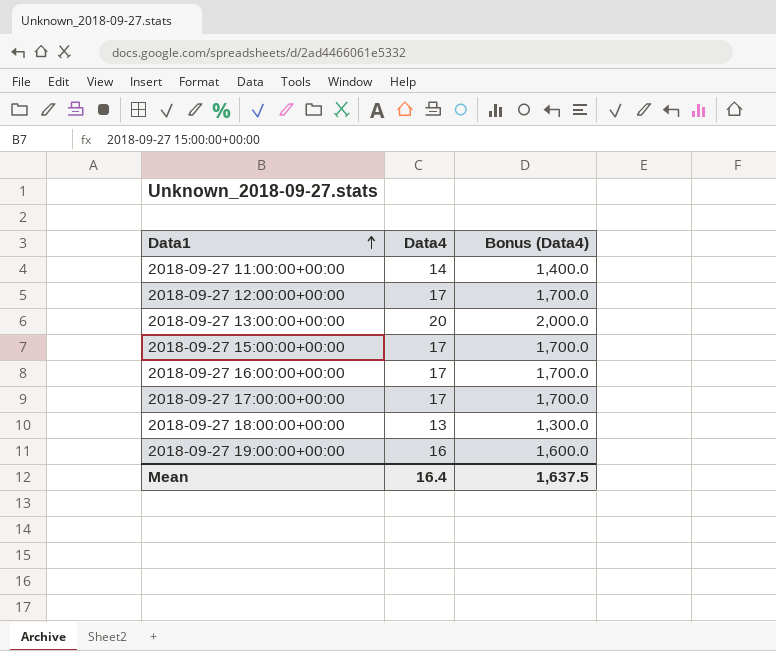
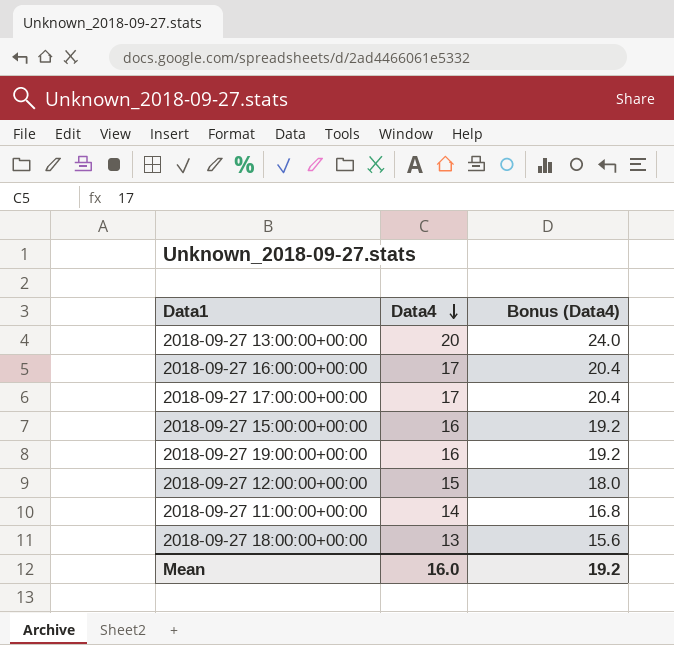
row order: Data1 ascending -> Data4 descending
column Bonus (Data4) | formula: [Data4] * 100 -> [Data4] * 1.2
2018-09-27 15:00:00+00:00 | Data4: 17 -> 16
2018-09-27 12:00:00+00:00 | Data4: 17 -> 15
Mean | Data4: 16.4 -> 16.0
Mean | Bonus (Data4): 1,637.5 -> 19.2

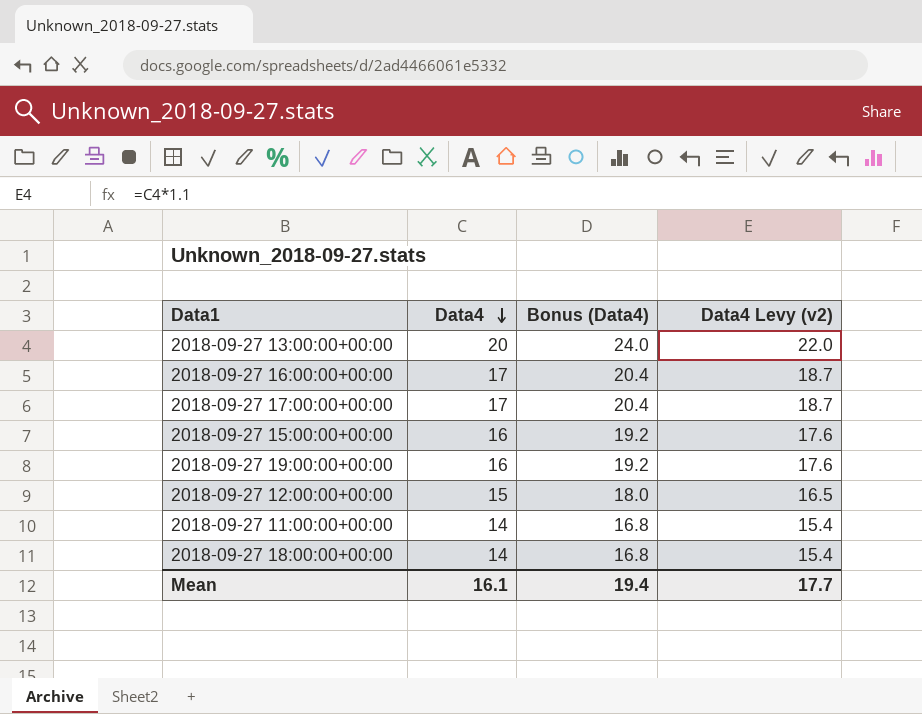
column Data4 Levy (v2) | formula: none -> [Data4] * 1.1
2018-09-27 18:00:00+00:00 | Data4: 13 -> 14
2018-09-27 18:00:00+00:00 | Bonus (Data4): 15.6 -> 16.8
Mean | Data4: 16.0 -> 16.1
Mean | Bonus (Data4): 19.2 -> 19.4

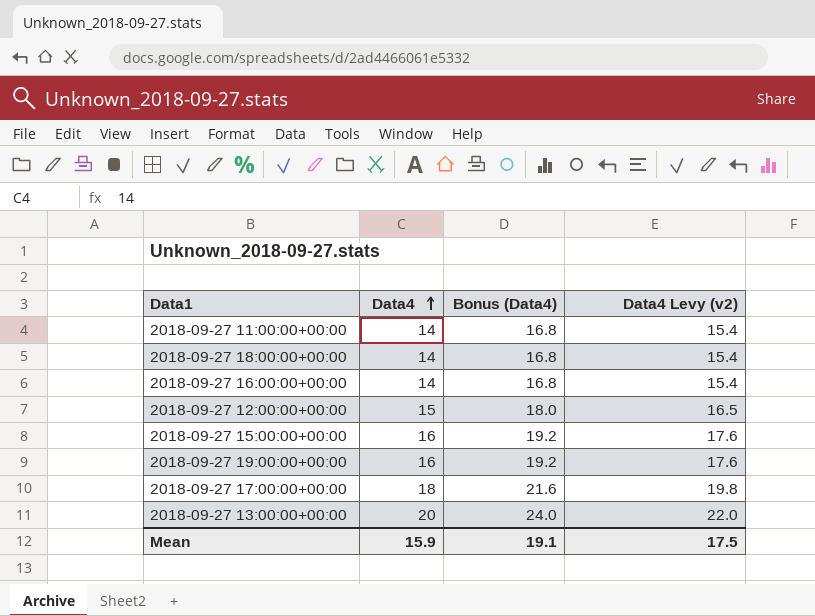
row order: Data4 descending -> Data4 ascending
2018-09-27 16:00:00+00:00 | Data4: 17 -> 14
2018-09-27 16:00:00+00:00 | Bonus (Data4): 20.4 -> 16.8
2018-09-27 16:00:00+00:00 | Data4 Levy (v2): 18.7 -> 15.4
2018-09-27 17:00:00+00:00 | Data4: 17 -> 18
2018-09-27 17:00:00+00:00 | Bonus (Data4): 20.4 -> 21.6
2018-09-27 17:00:00+00:00 | Data4 Levy (v2): 18.7 -> 19.8
Mean | Data4: 16.1 -> 15.9
Mean | Bonus (Data4): 19.4 -> 19.1
Mean | Data4 Levy (v2): 17.7 -> 17.5

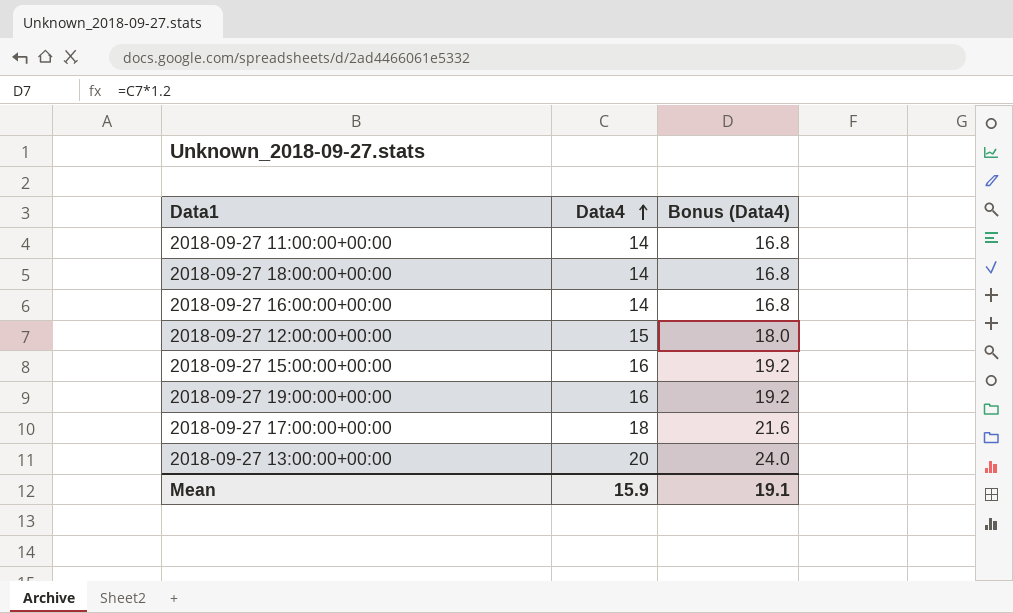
column Data4 Levy (v2) | formula: [Data4] * 1.1 -> none

